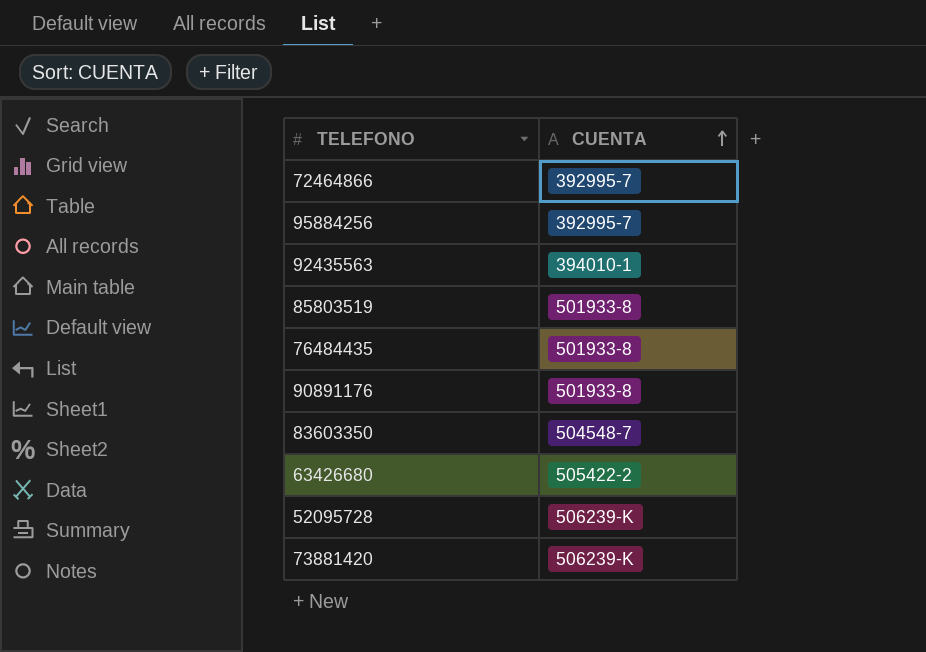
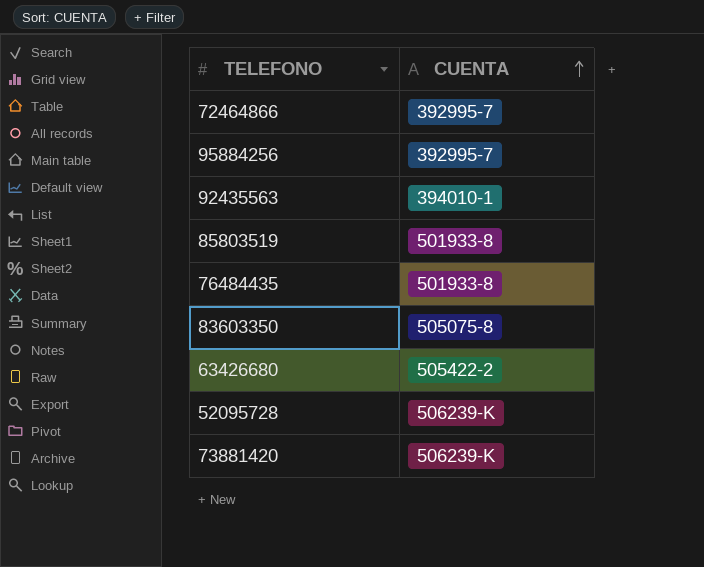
row 90891176: 501933-8 -> none
83603350 | CUENTA: 504548-7 -> 505075-8

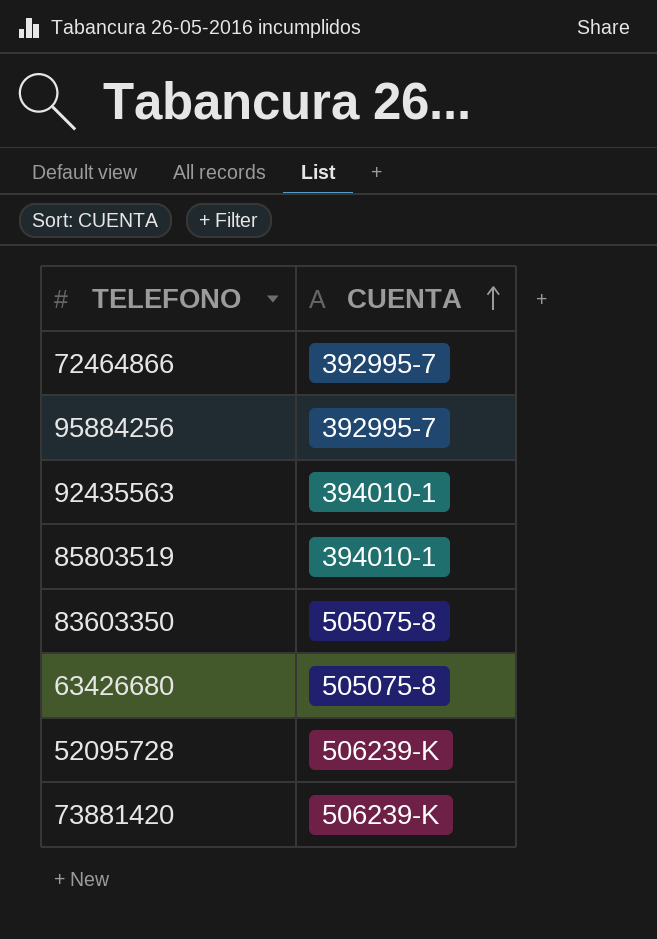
row 76484435: 501933-8 -> none
85803519 | CUENTA: 501933-8 -> 394010-1
63426680 | CUENTA: 505422-2 -> 505075-8

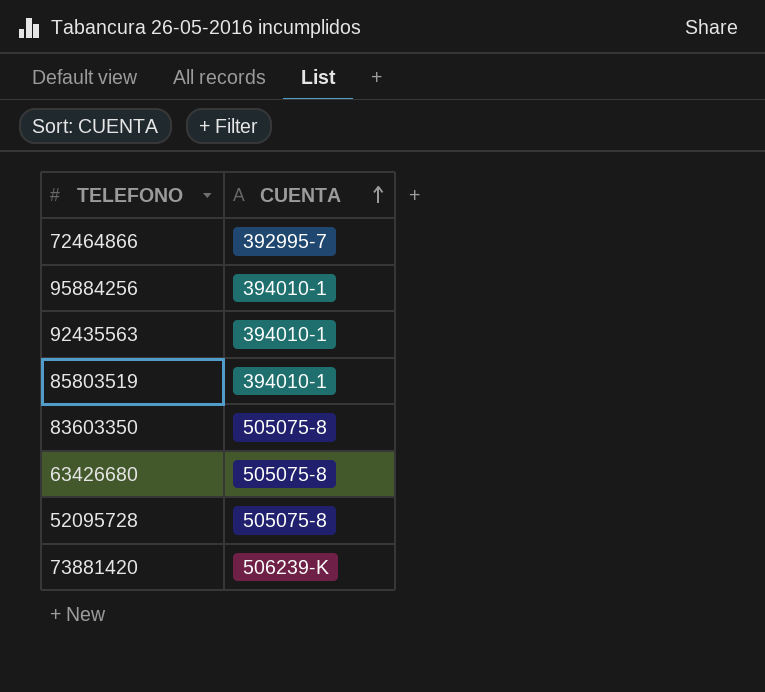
95884256 | CUENTA: 392995-7 -> 394010-1
52095728 | CUENTA: 506239-K -> 505075-8

